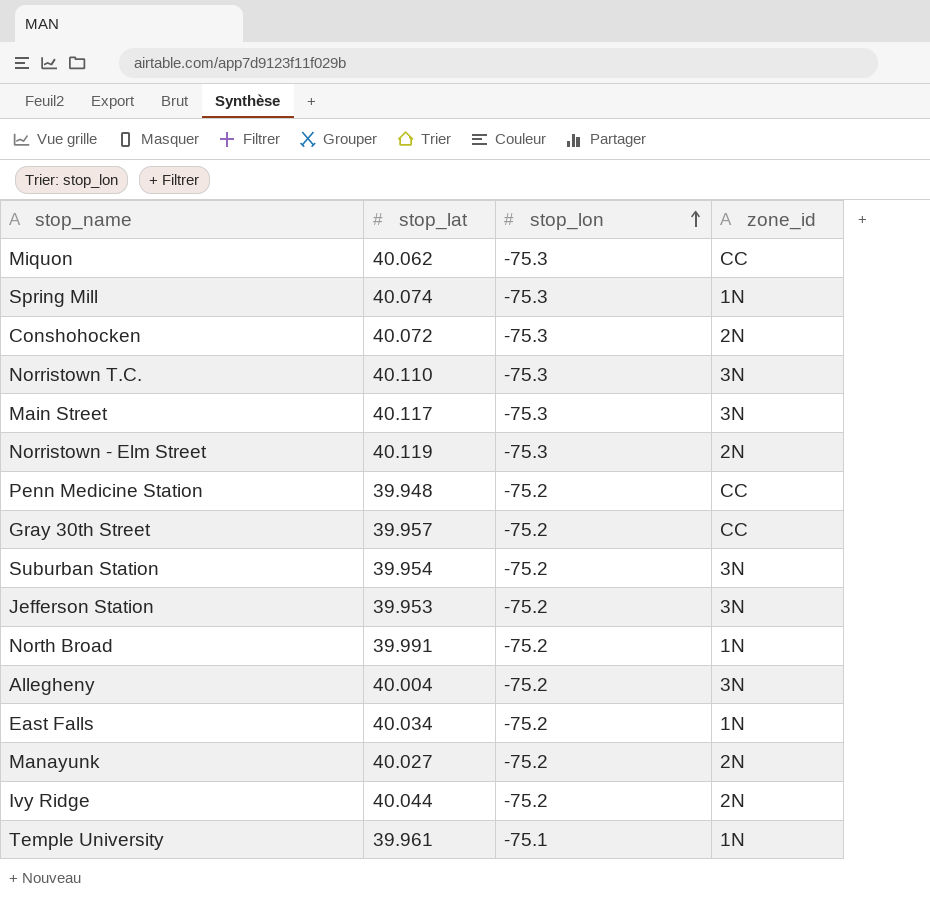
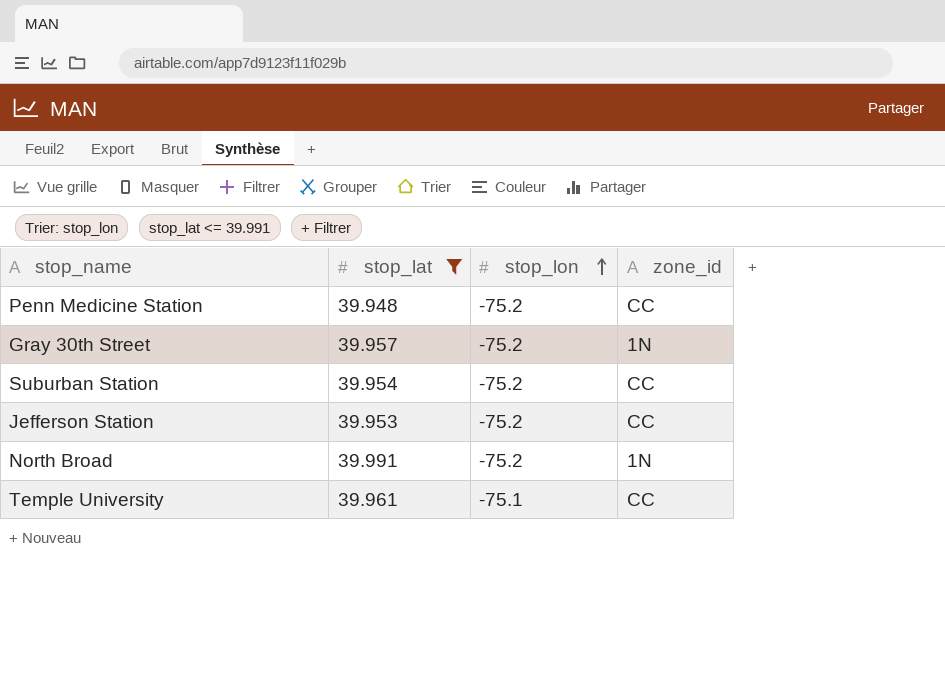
filter: none -> stop_lat <= 39.991
Gray 30th Street | zone_id: CC -> 1N
Suburban Station | zone_id: 3N -> CC
Jefferson Station | zone_id: 3N -> CC
Temple University | zone_id: 1N -> CC

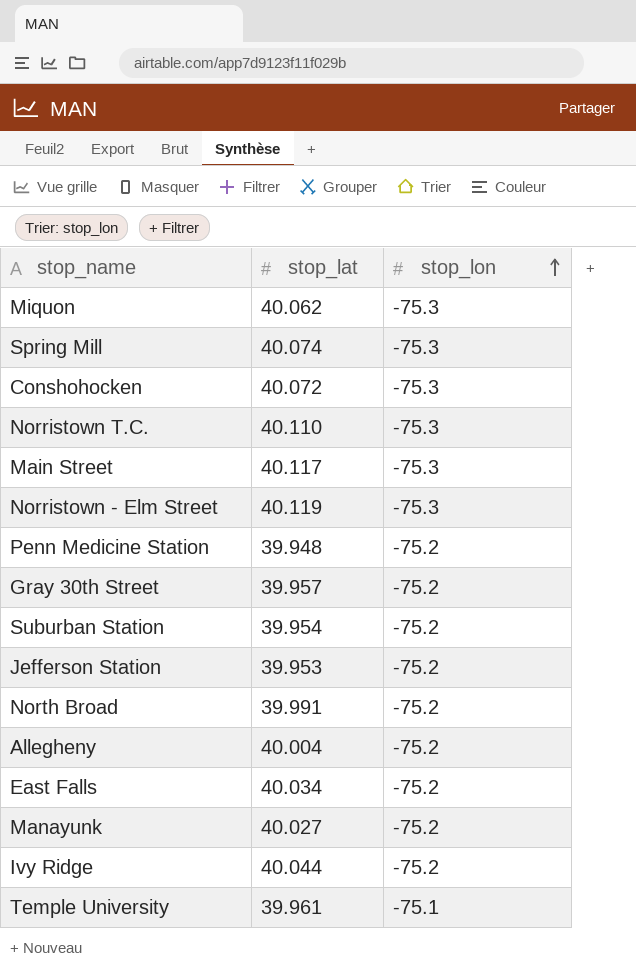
filter: stop_lat <= 39.991 -> none
column zone_id | position: 4 -> none

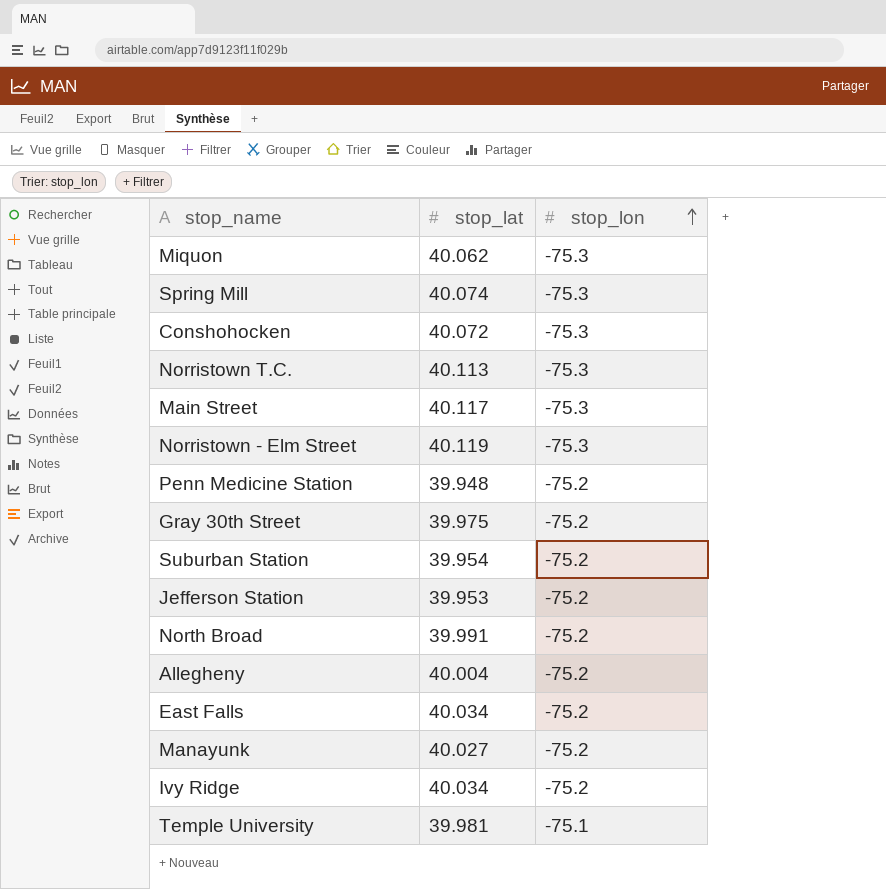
Norristown T.C. | stop_lat: 40.110 -> 40.113
Gray 30th Street | stop_lat: 39.957 -> 39.975
Ivy Ridge | stop_lat: 40.044 -> 40.034
Temple University | stop_lat: 39.961 -> 39.981

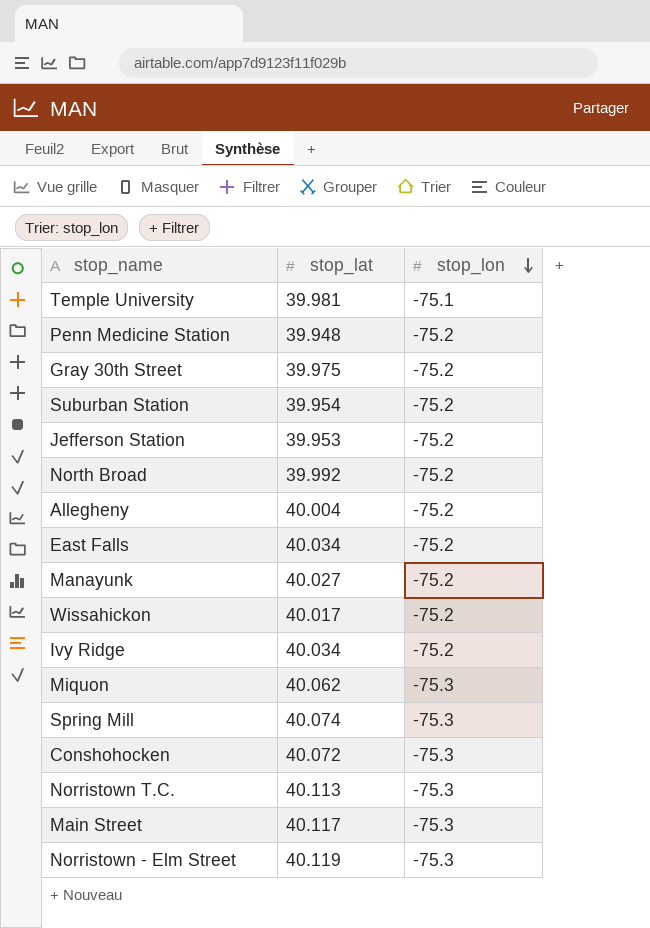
row order: stop_lon ascending -> stop_lon descending
North Broad | stop_lat: 39.991 -> 39.992
row Wissahickon: none -> 40.017 | -75.2

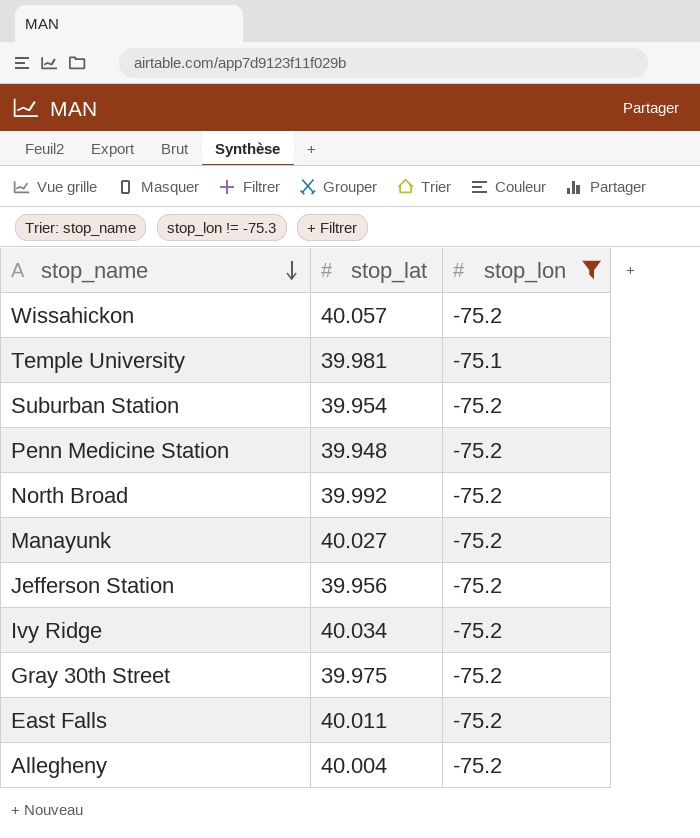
filter: none -> stop_lon != -75.3
row order: stop_lon descending -> stop_name descending
Wissahickon | stop_lat: 40.017 -> 40.057
Jefferson Station | stop_lat: 39.953 -> 39.956
East Falls | stop_lat: 40.034 -> 40.011

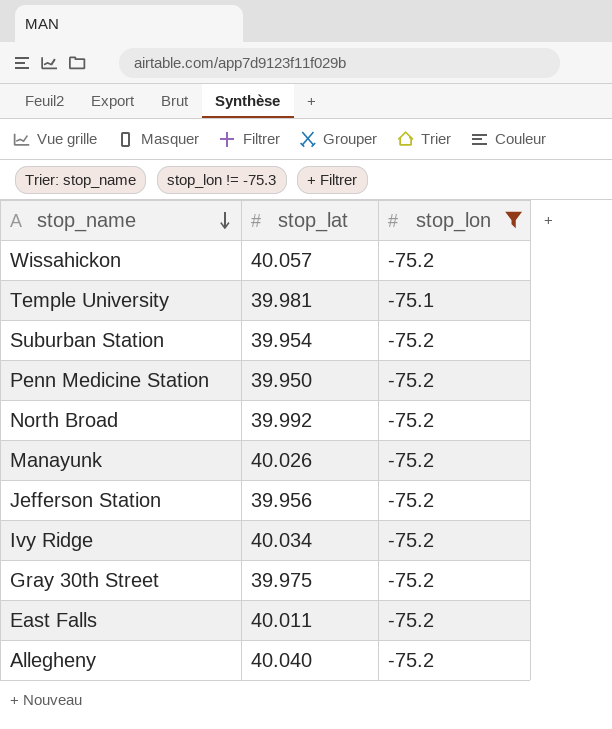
Penn Medicine Station | stop_lat: 39.948 -> 39.950
Manayunk | stop_lat: 40.027 -> 40.026
Allegheny | stop_lat: 40.004 -> 40.040

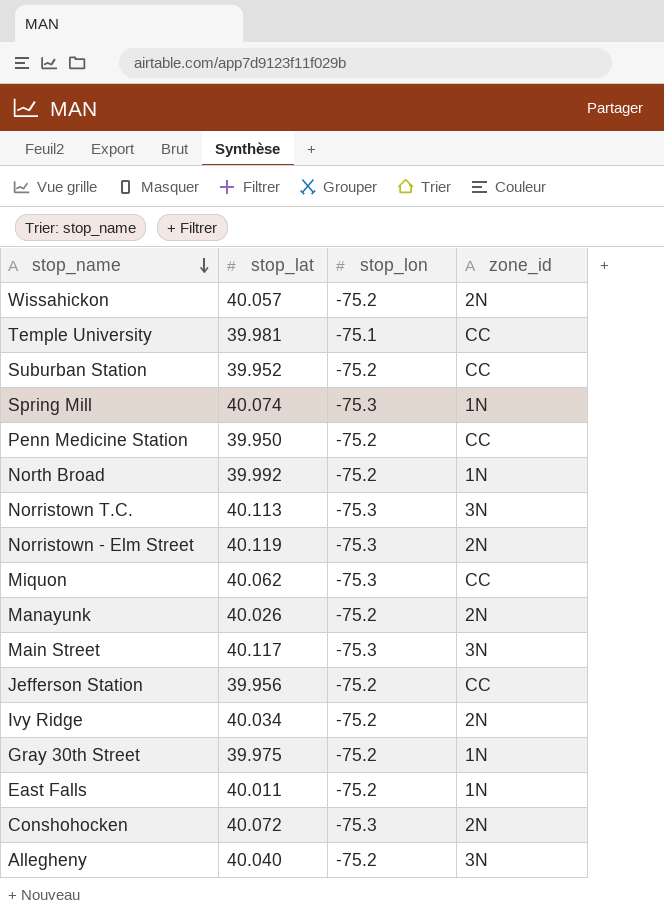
filter: stop_lon != -75.3 -> none
column zone_id | position: none -> 4
Suburban Station | stop_lat: 39.954 -> 39.952

